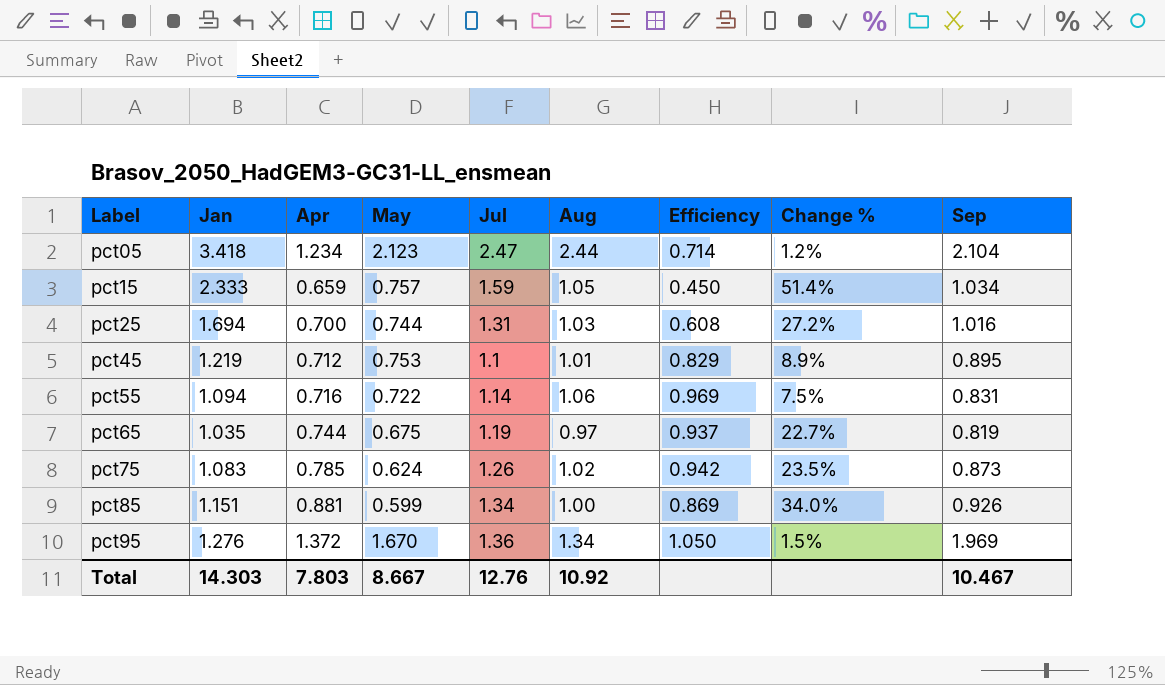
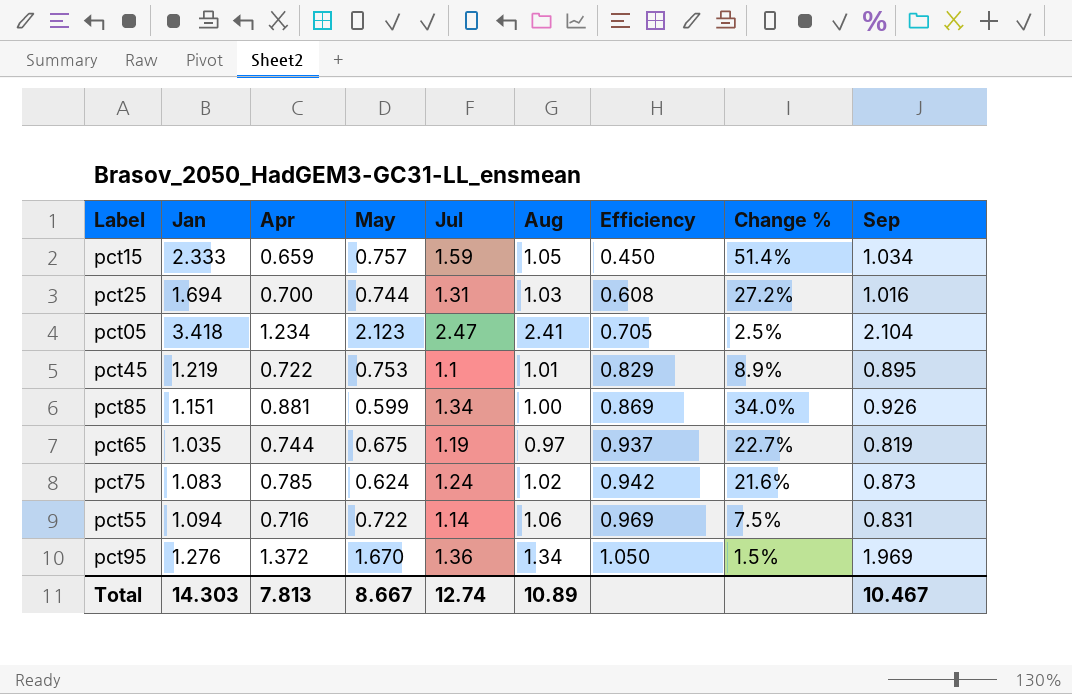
row order: Label ascending -> Efficiency ascending
pct05 | Aug: 2.44 -> 2.41
pct05 | Efficiency: 0.714 -> 0.705
pct05 | Change %: 1.2% -> 2.5%
pct45 | Apr: 0.712 -> 0.722
pct75 | Jul: 1.26 -> 1.24
pct75 | Change %: 23.5% -> 21.6%
Total | Apr: 7.803 -> 7.813
Total | Jul: 12.76 -> 12.74
Total | Aug: 10.92 -> 10.89

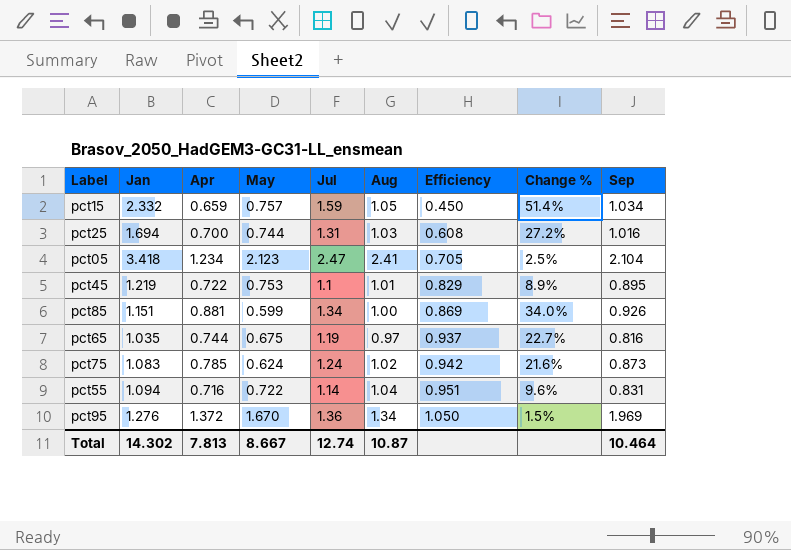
pct15 | Jan: 2.333 -> 2.332
pct65 | Sep: 0.819 -> 0.816
pct55 | Aug: 1.06 -> 1.04
pct55 | Efficiency: 0.969 -> 0.951
pct55 | Change %: 7.5% -> 9.6%
Total | Jan: 14.303 -> 14.302
Total | Aug: 10.89 -> 10.87
Total | Sep: 10.467 -> 10.464

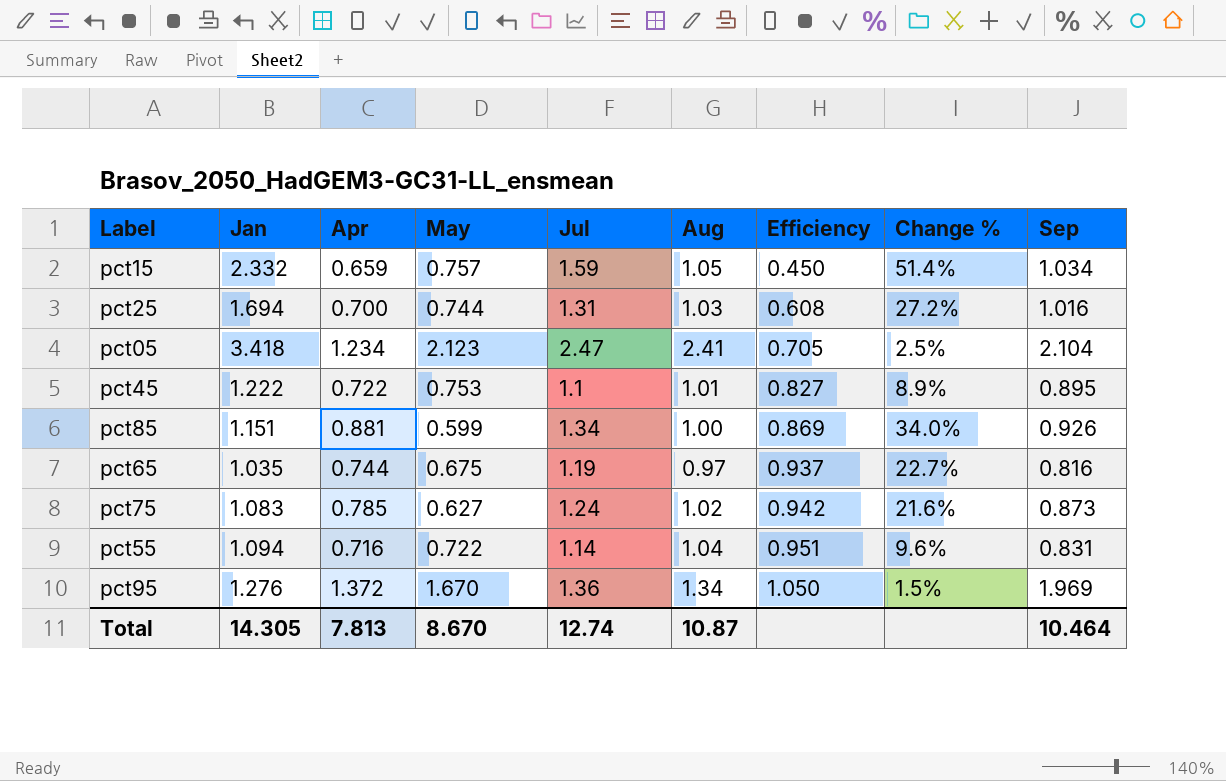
pct45 | Jan: 1.219 -> 1.222
pct45 | Efficiency: 0.829 -> 0.827
pct75 | May: 0.624 -> 0.627
Total | Jan: 14.302 -> 14.305
Total | May: 8.667 -> 8.670

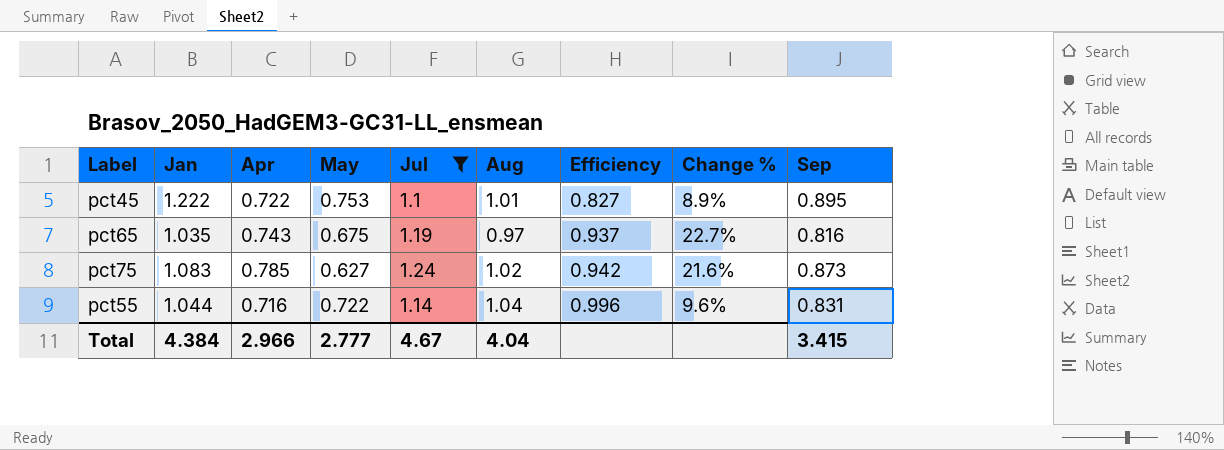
filter: none -> Jul <= 1.24
pct65 | Apr: 0.744 -> 0.743
pct55 | Jan: 1.094 -> 1.044
pct55 | Efficiency: 0.951 -> 0.996
Total | Jan: 14.305 -> 4.384
Total | Apr: 7.813 -> 2.966
Total | May: 8.670 -> 2.777
Total | Jul: 12.74 -> 4.67
Total | Aug: 10.87 -> 4.04
Total | Sep: 10.464 -> 3.415

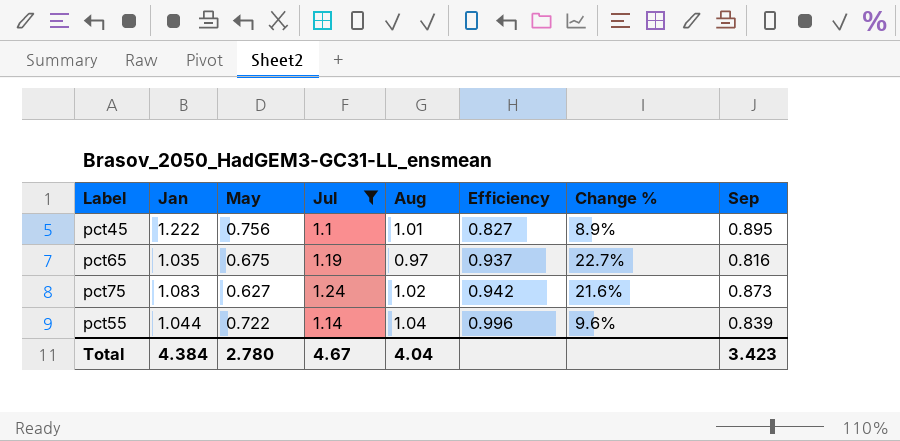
column Apr | position: 3 -> none
pct45 | May: 0.753 -> 0.756
pct55 | Sep: 0.831 -> 0.839
Total | May: 2.777 -> 2.780
Total | Sep: 3.415 -> 3.423

